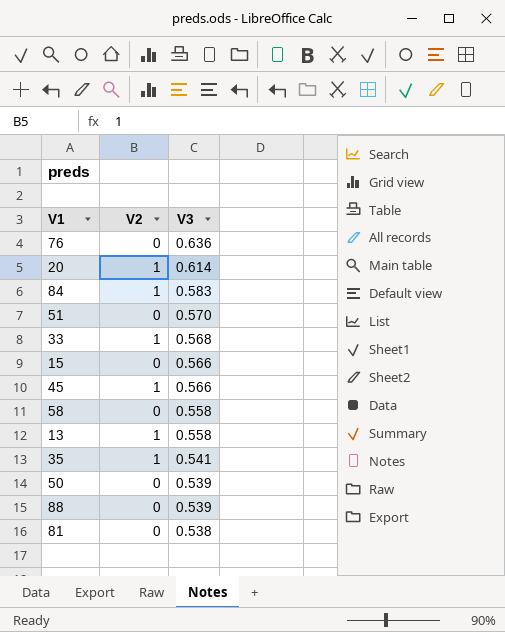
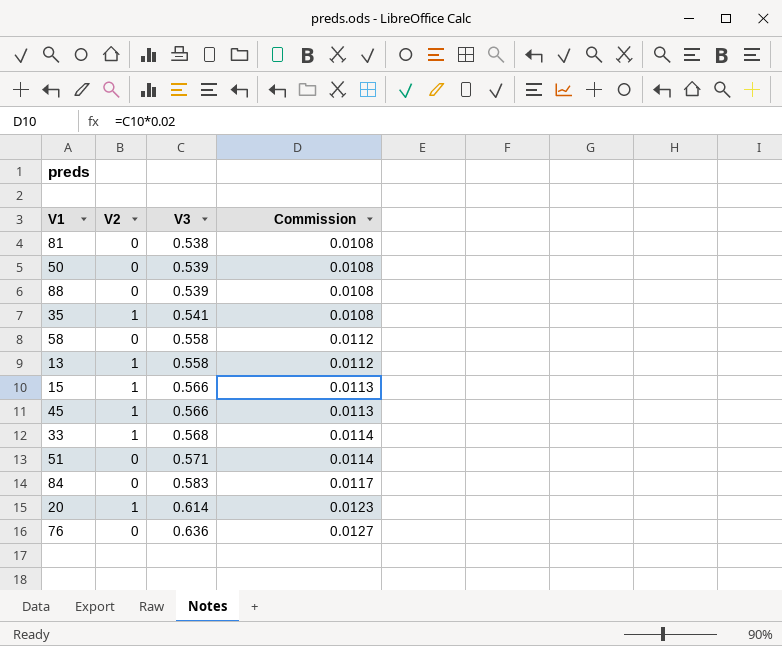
row order: V3 descending -> V3 ascending
column Commission | formula: none -> [V3] * 0.02
15 | V2: 0 -> 1
51 | V3: 0.570 -> 0.571
84 | V2: 1 -> 0

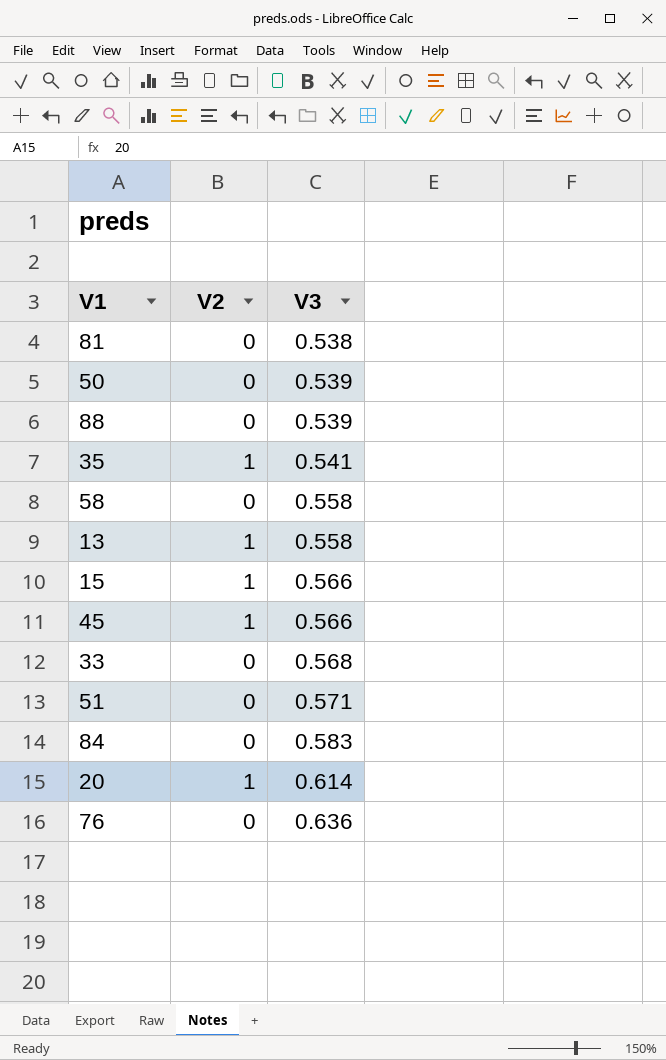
column Commission | formula: [V3] * 0.02 -> none
33 | V2: 1 -> 0

